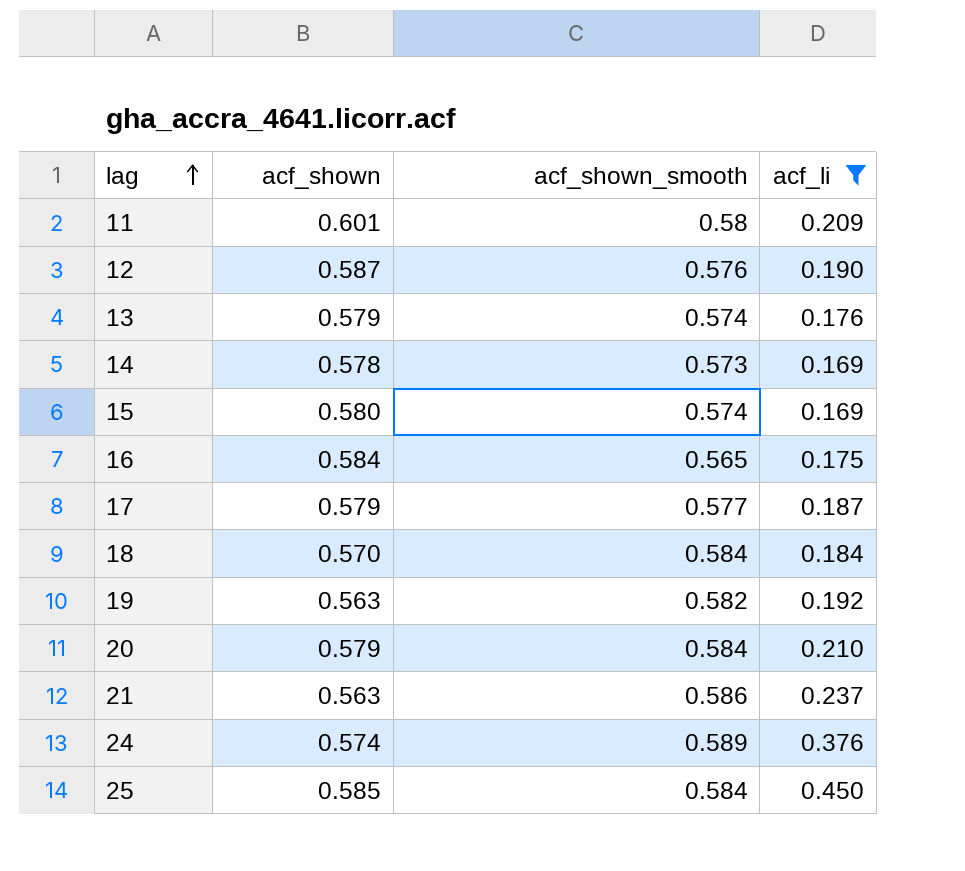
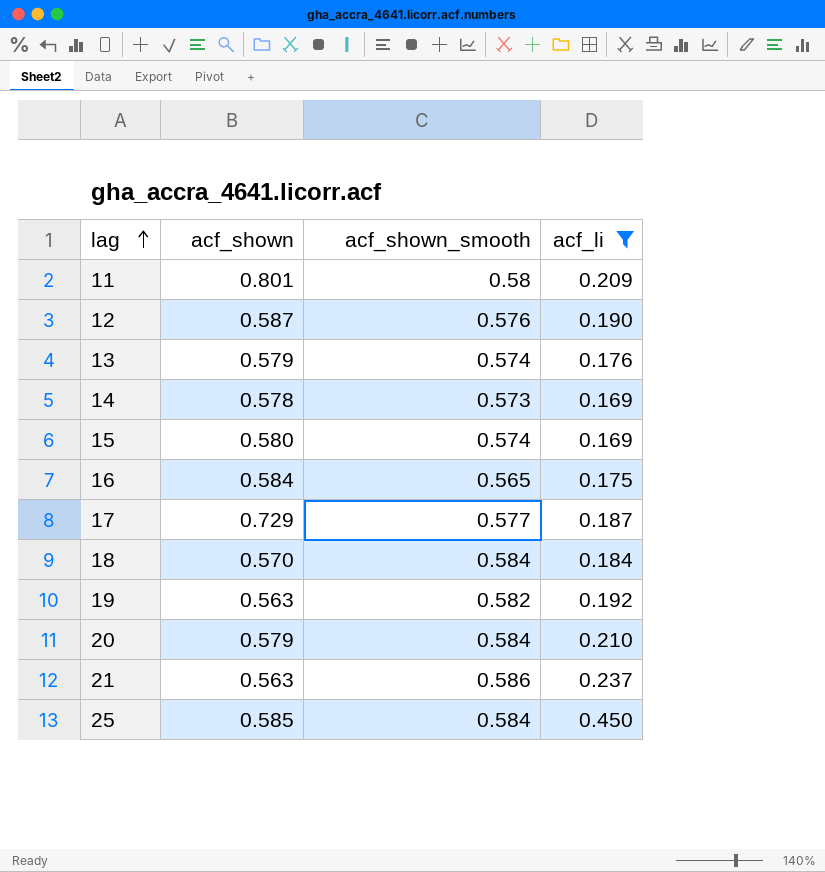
row 24: 0.574 | 0.589 | 0.376 -> none
11 | acf_shown: 0.601 -> 0.801
17 | acf_shown: 0.579 -> 0.729

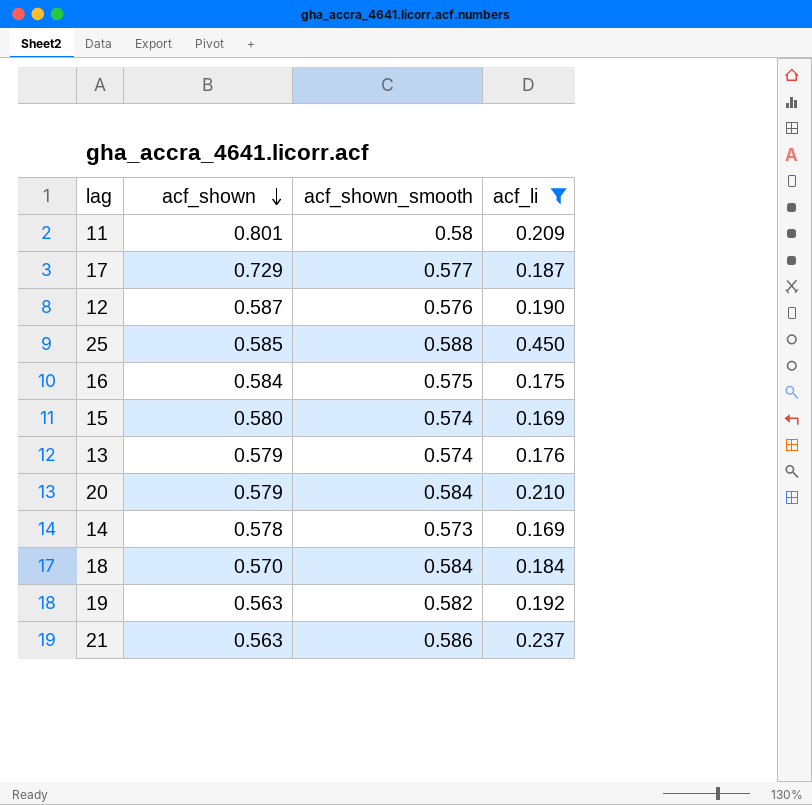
row order: lag ascending -> acf_shown descending
25 | acf_shown_smooth: 0.584 -> 0.588
16 | acf_shown_smooth: 0.565 -> 0.575

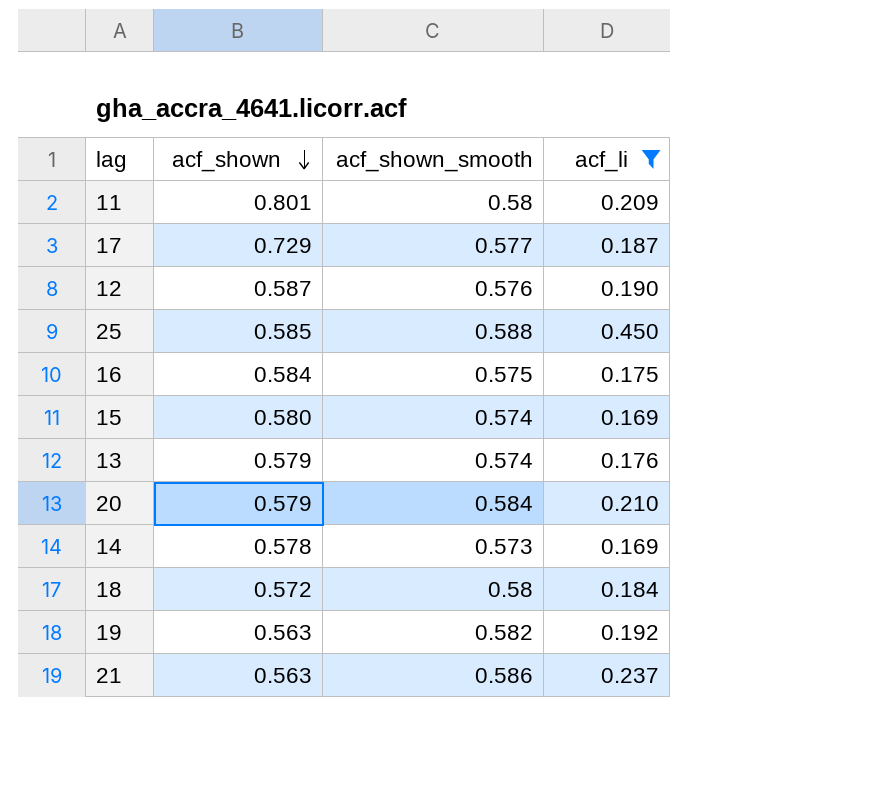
18 | acf_shown: 0.570 -> 0.572
18 | acf_shown_smooth: 0.584 -> 0.58

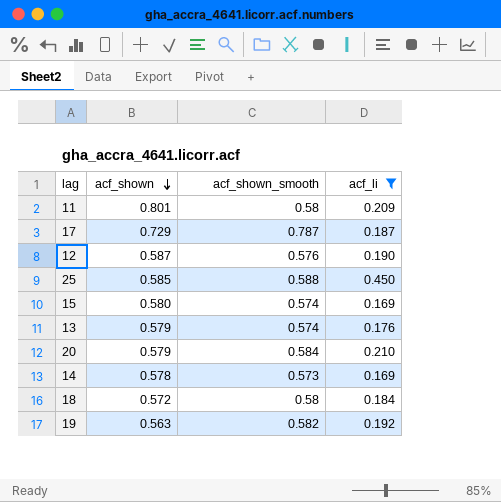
row 16: 0.584 | 0.575 | 0.175 -> none
row 21: 0.563 | 0.586 | 0.237 -> none
17 | acf_shown_smooth: 0.577 -> 0.787

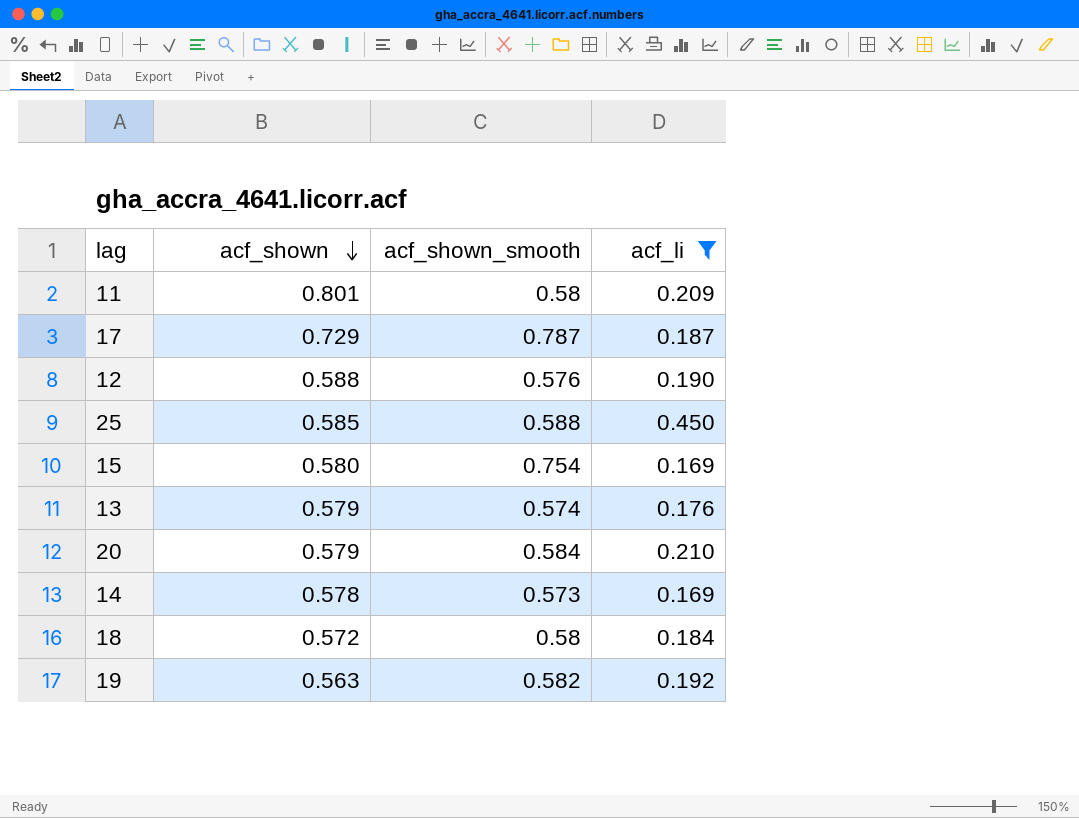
12 | acf_shown: 0.587 -> 0.588
15 | acf_shown_smooth: 0.574 -> 0.754

